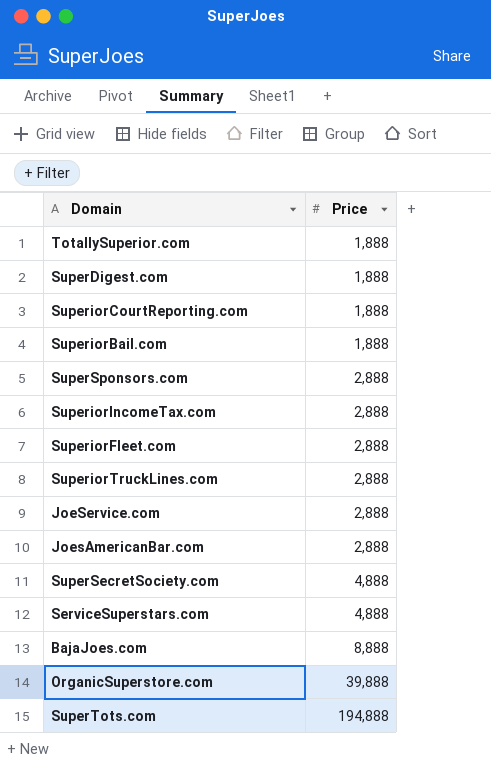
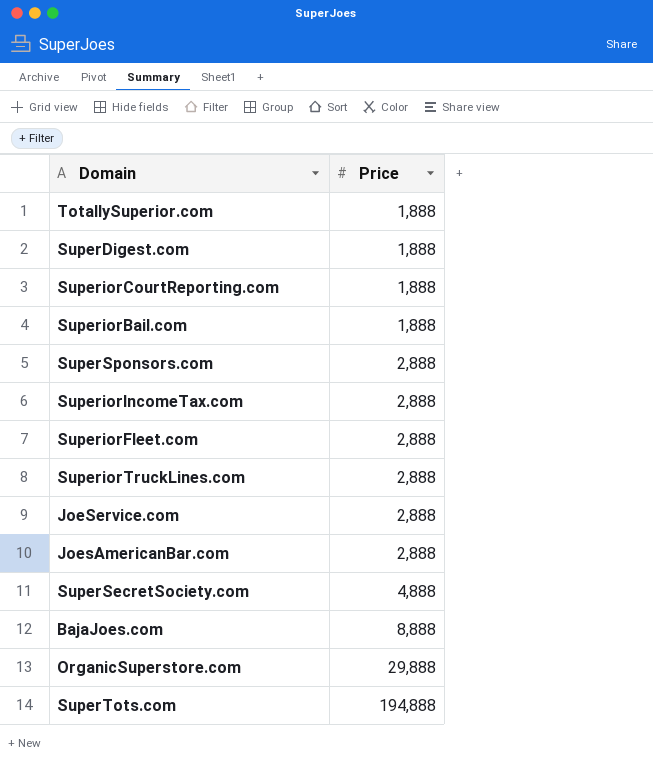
row ServiceSuperstars.com: 4,888 -> none
OrganicSuperstore.com | Price: 39,888 -> 29,888

